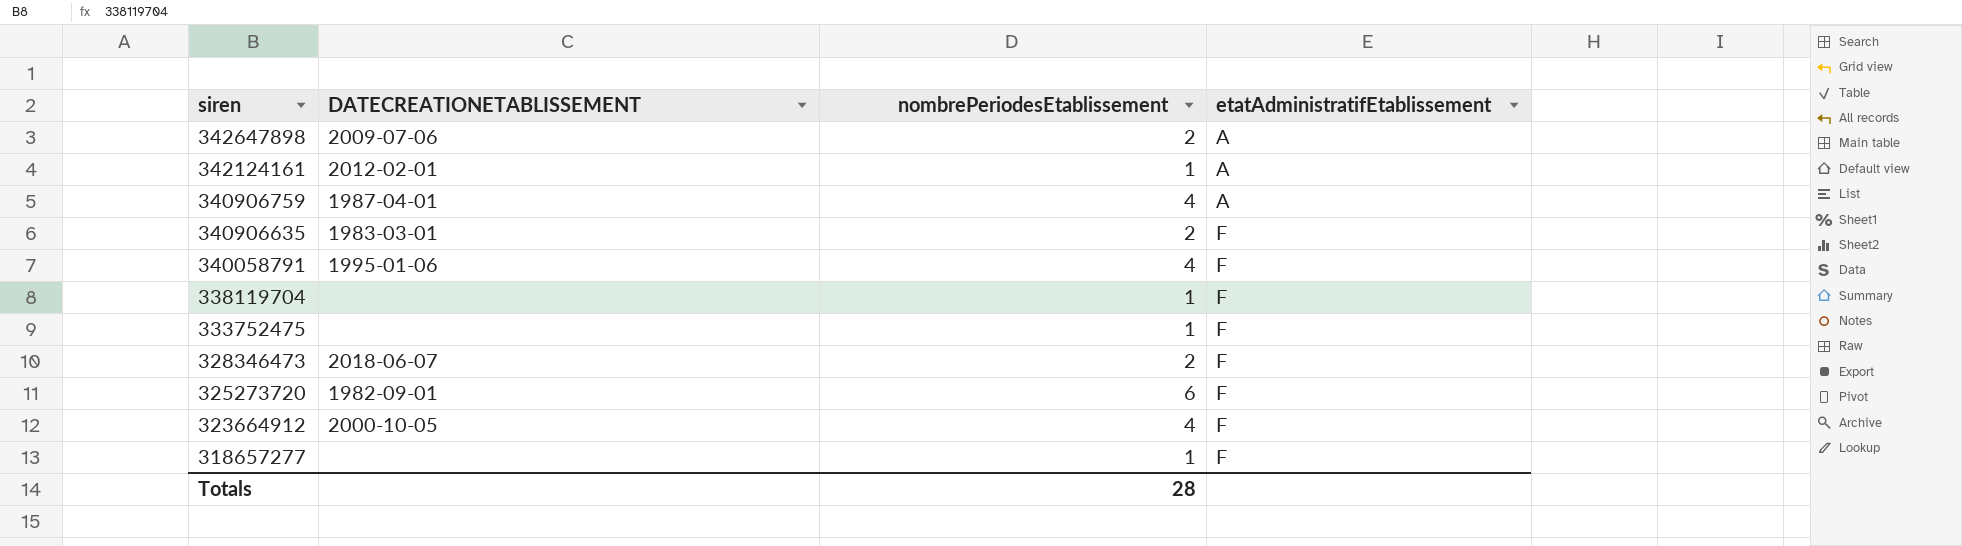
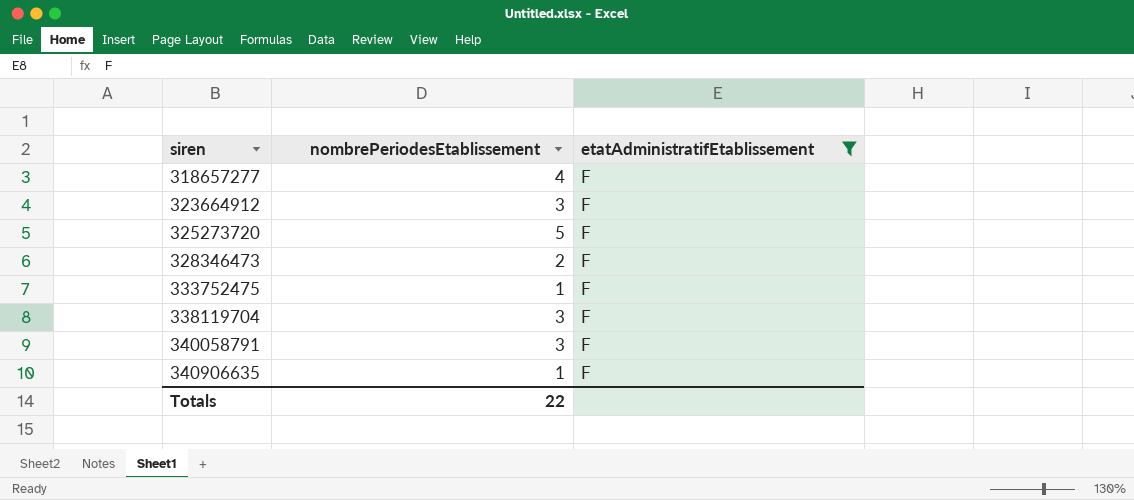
filter: none -> etatAdministratifEtablissement = F
row order: siren descending -> siren ascending
column DATECREATIONETABLISSEMENT | position: 2 -> none
318657277 | nombrePeriodesEtablissement: 1 -> 4
323664912 | nombrePeriodesEtablissement: 4 -> 3
325273720 | nombrePeriodesEtablissement: 6 -> 5
338119704 | nombrePeriodesEtablissement: 1 -> 3
340058791 | nombrePeriodesEtablissement: 4 -> 3
340906635 | nombrePeriodesEtablissement: 2 -> 1
Totals | nombrePeriodesEtablissement: 28 -> 22

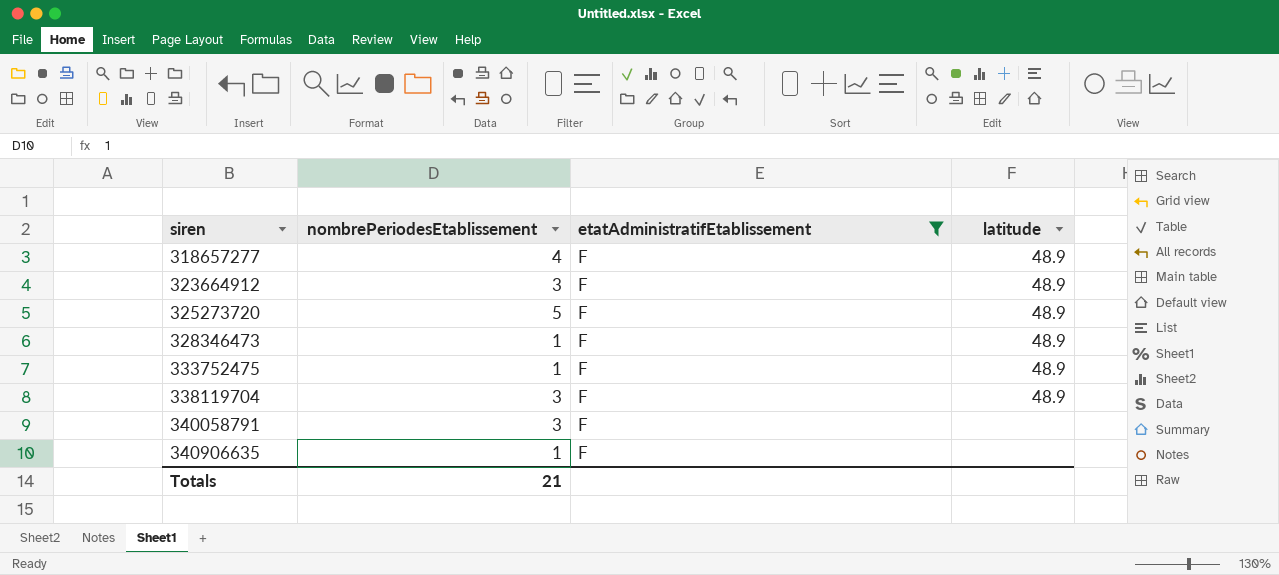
column latitude | position: none -> 4
328346473 | nombrePeriodesEtablissement: 2 -> 1
Totals | nombrePeriodesEtablissement: 22 -> 21

